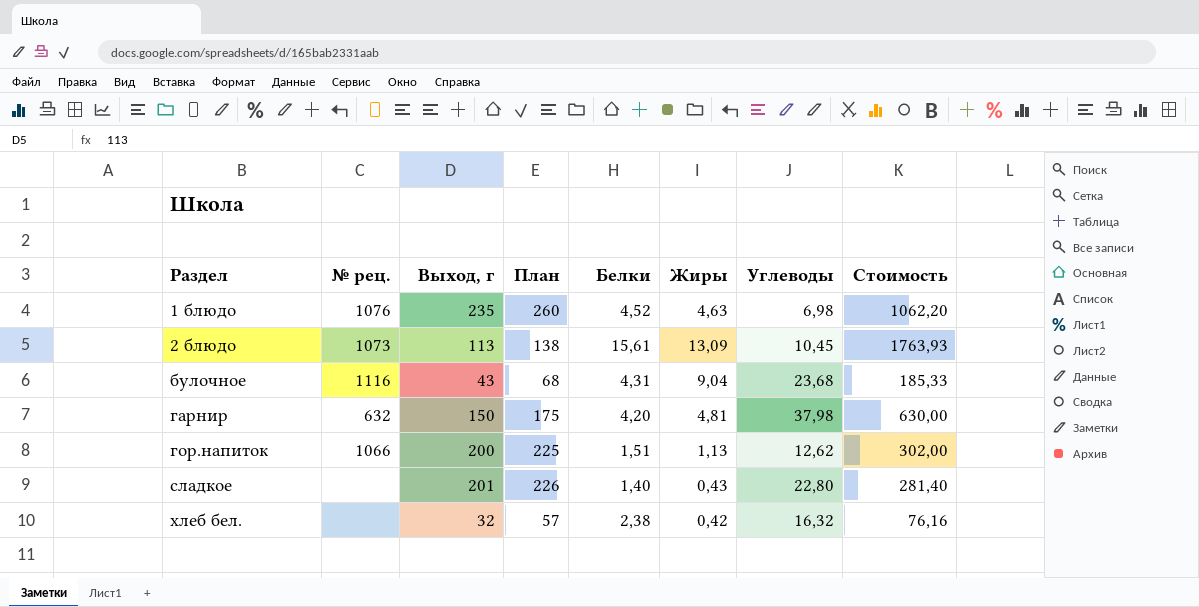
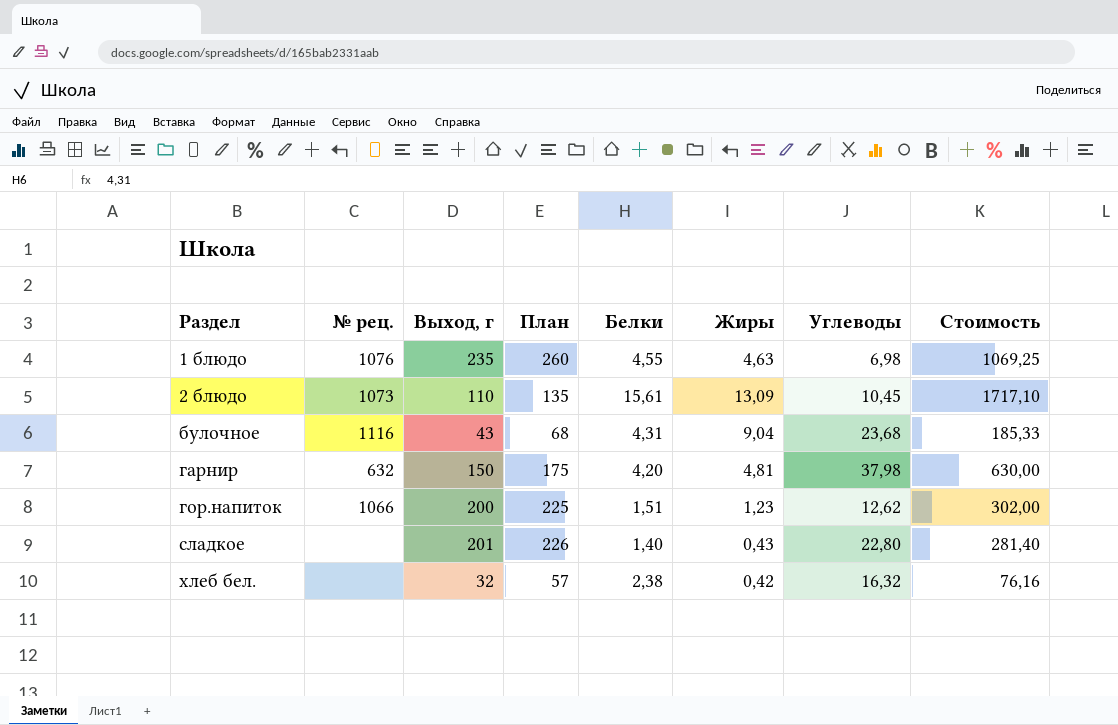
1 блюдо | Белки: 4,52 -> 4,55
1 блюдо | Стоимость: 1062,20 -> 1069,25
2 блюдо | Выход, г: 113 -> 110
2 блюдо | План: 138 -> 135
2 блюдо | Стоимость: 1763,93 -> 1717,10
гор.напиток | Жиры: 1,13 -> 1,23

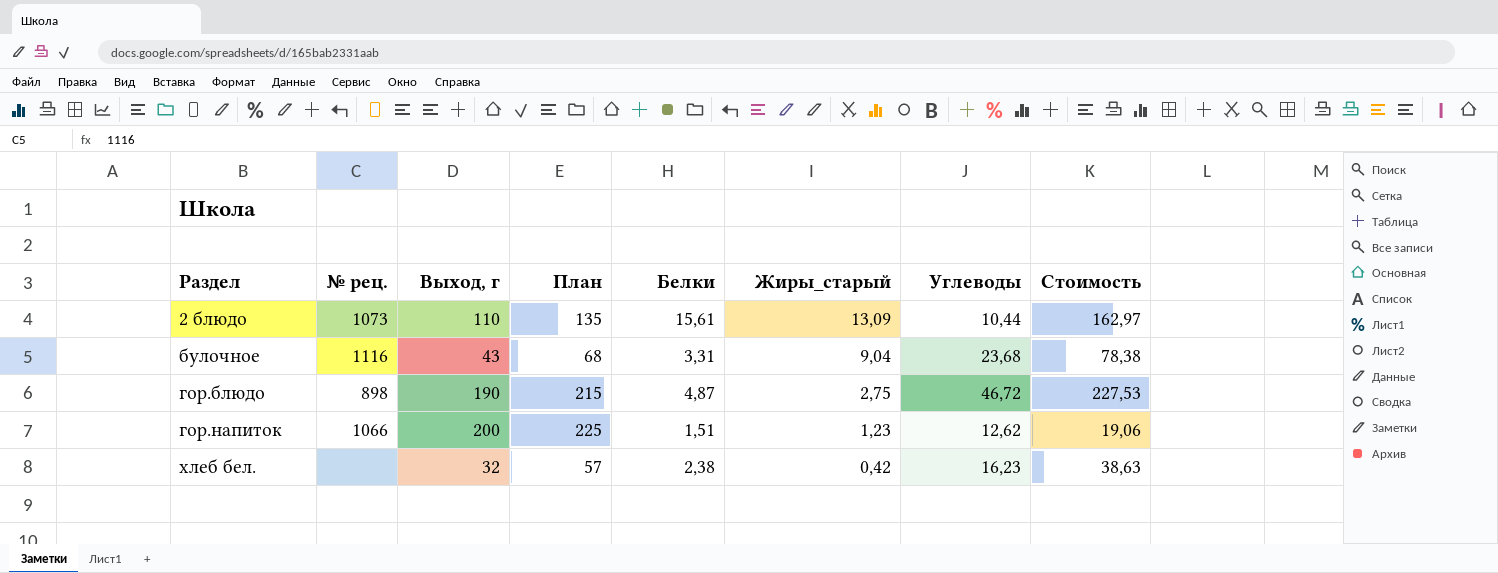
column name: Жиры -> Жиры_старый
column Стоимость | formula: [Выход, г] * [Белки] -> [Белки] * [Углеводы]
row 1 блюдо: 1076 | 235 | 260 | 4,55 | 4,63 | 6,98 | 1069,25 -> none
row гарнир: 632 | 150 | 175 | 4,20 | 4,81 | 37,98 | 630,00 -> none
row сладкое: none | 201 | 226 | 1,40 | 0,43 | 22,80 | 281,40 -> none
2 блюдо | Углеводы: 10,45 -> 10,44
булочное | Белки: 4,31 -> 3,31
row гор.блюдо: none -> 898 | 190 | 215 | 4,87 | 2,75 | 46,72 | 227,53
хлеб бел. | Углеводы: 16,32 -> 16,23

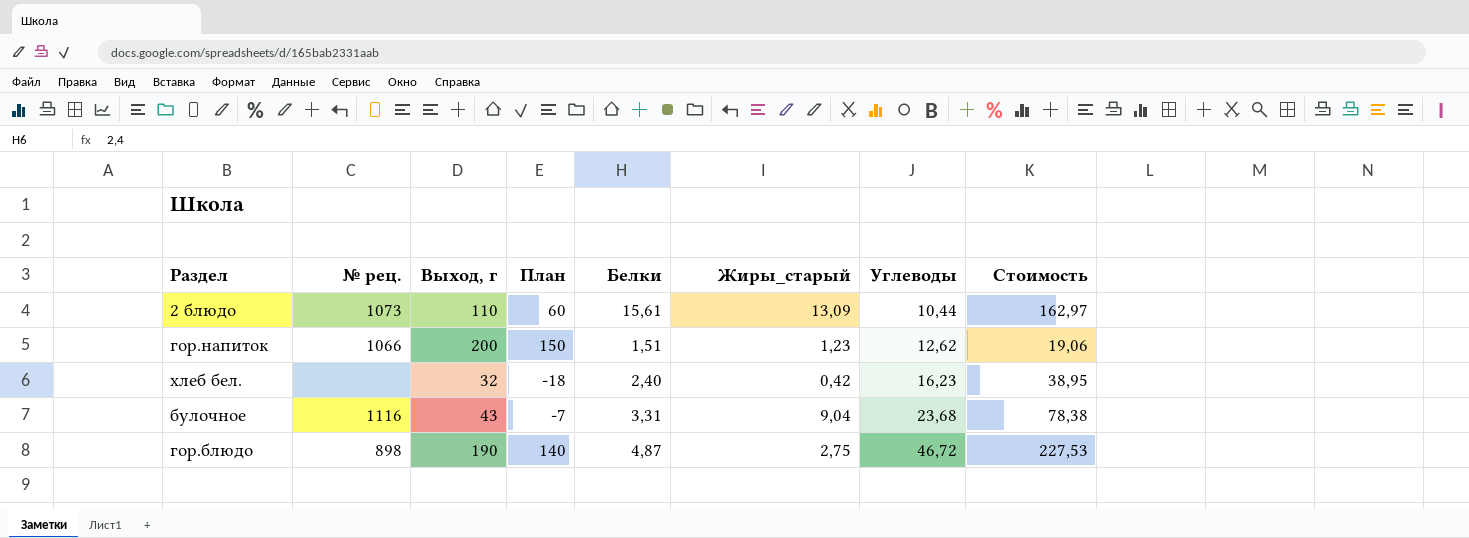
row order: Раздел ascending -> Углеводы ascending
column План | formula: [Выход, г] + 25 -> [Выход, г] - 50
хлеб бел. | Белки: 2,38 -> 2,40
хлеб бел. | Стоимость: 38,63 -> 38,95

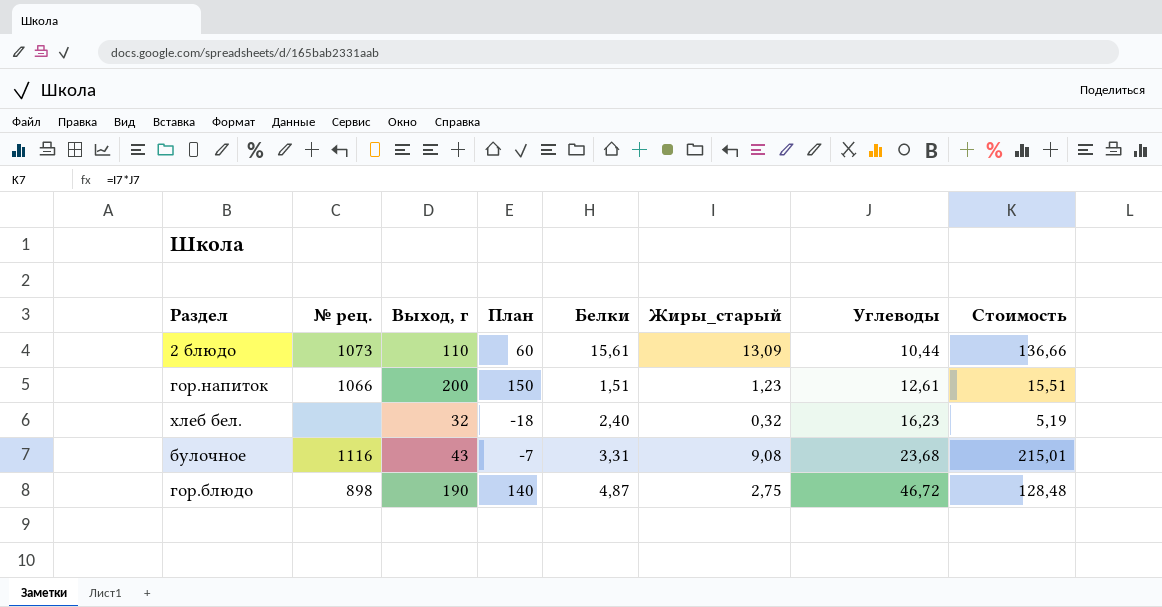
column Стоимость | formula: [Белки] * [Углеводы] -> [Жиры_старый] * [Углеводы]
гор.напиток | Углеводы: 12,62 -> 12,61
хлеб бел. | Жиры_старый: 0,42 -> 0,32
булочное | Жиры_старый: 9,04 -> 9,08

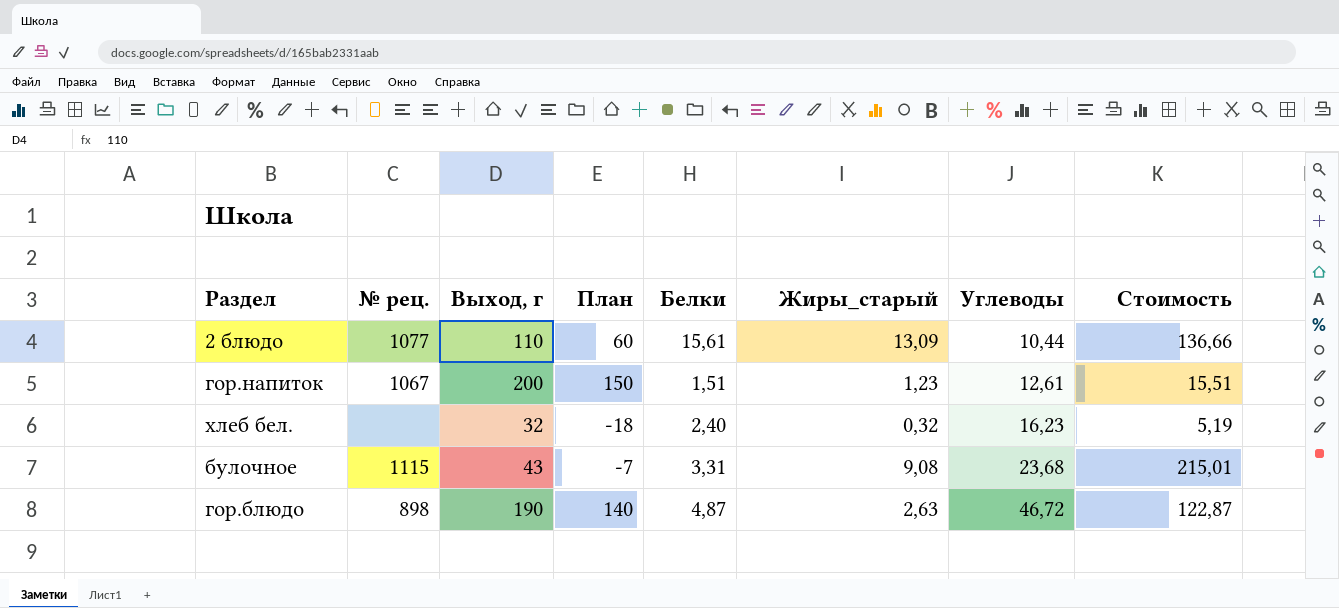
2 блюдо | № рец.: 1073 -> 1077
гор.напиток | № рец.: 1066 -> 1067
булочное | № рец.: 1116 -> 1115
гор.блюдо | Жиры_старый: 2,75 -> 2,63
гор.блюдо | Стоимость: 128,48 -> 122,87

